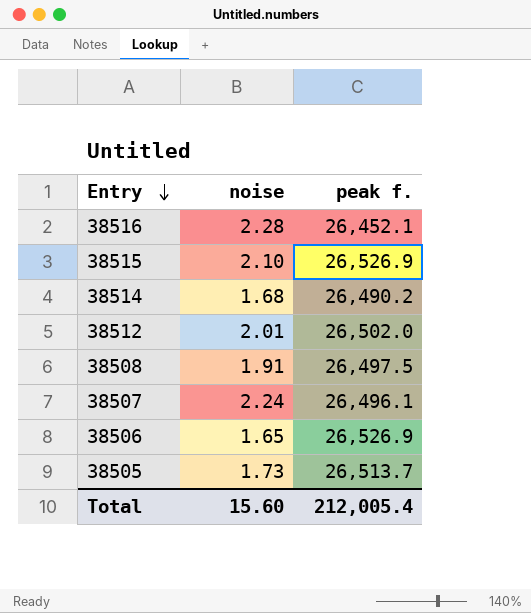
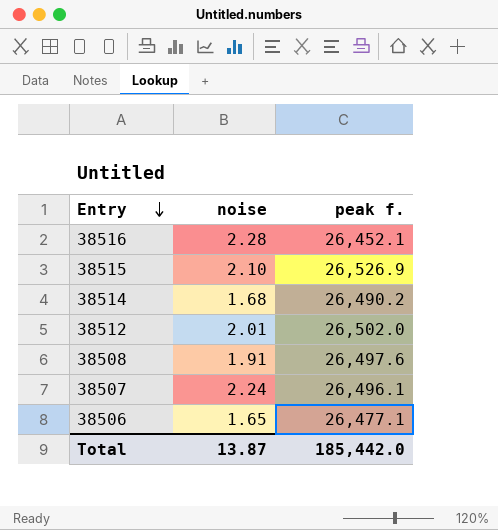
row 38505: 1.73 | 26,513.7 -> none
38508 | peak f.: 26,497.5 -> 26,497.6
38506 | peak f.: 26,526.9 -> 26,477.1
Total | noise: 15.60 -> 13.87
Total | peak f.: 212,005.4 -> 185,442.0

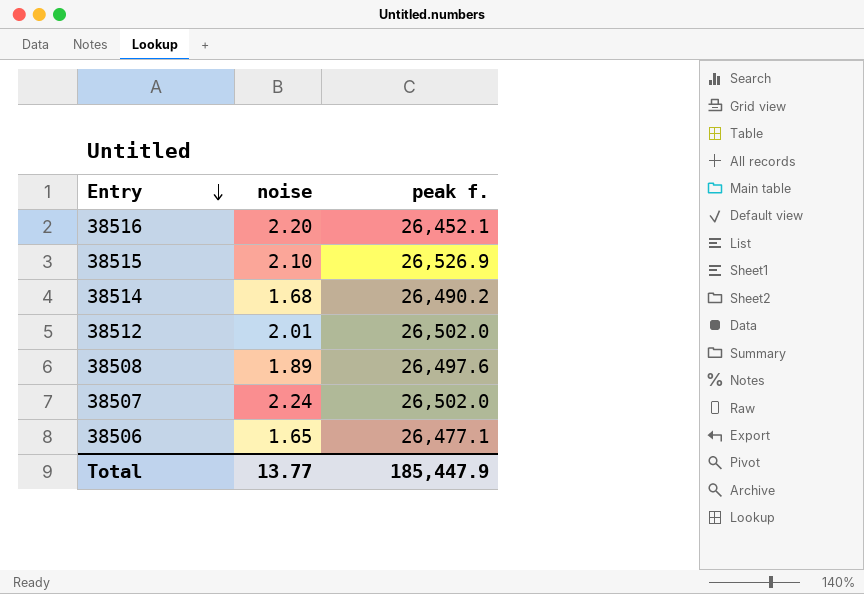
38516 | noise: 2.28 -> 2.20
38508 | noise: 1.91 -> 1.89
38507 | peak f.: 26,496.1 -> 26,502.0
Total | noise: 13.87 -> 13.77
Total | peak f.: 185,442.0 -> 185,447.9

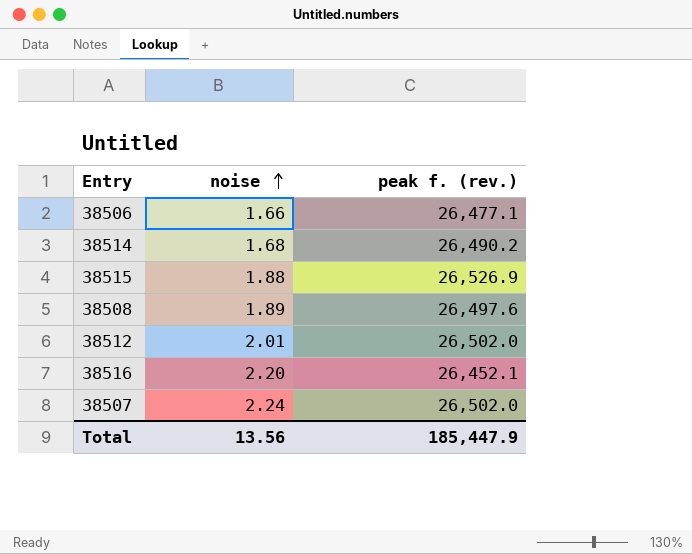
row order: Entry descending -> noise ascending
column name: peak f. -> peak f. (rev.)
38506 | noise: 1.65 -> 1.66
38515 | noise: 2.10 -> 1.88
Total | noise: 13.77 -> 13.56

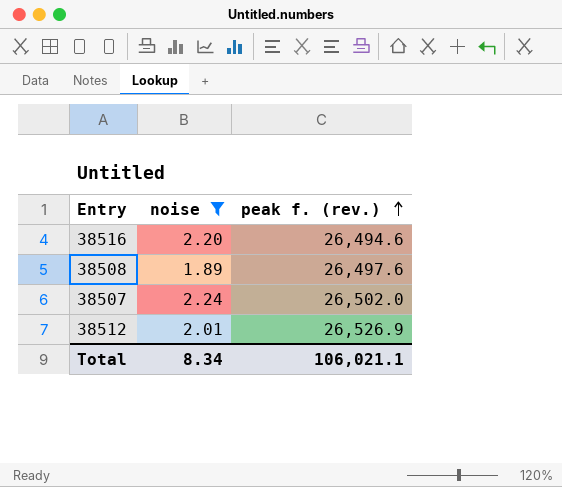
filter: none -> noise >= 1.89
row order: noise ascending -> peak f. (rev.) ascending
38516 | peak f. (rev.): 26,452.1 -> 26,494.6
38512 | peak f. (rev.): 26,502.0 -> 26,526.9
Total | noise: 13.56 -> 8.34
Total | peak f. (rev.): 185,447.9 -> 106,021.1

